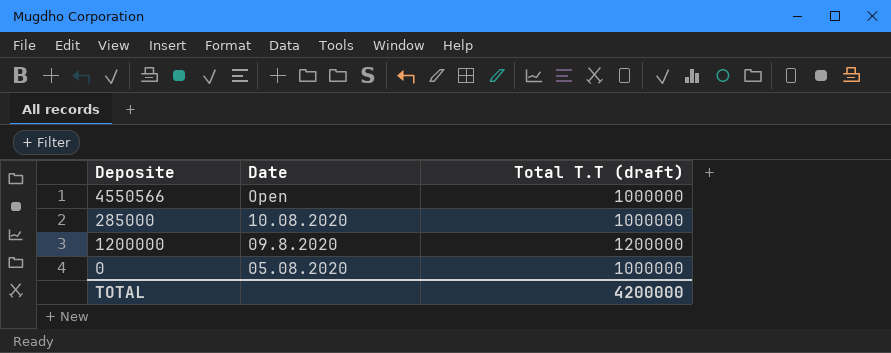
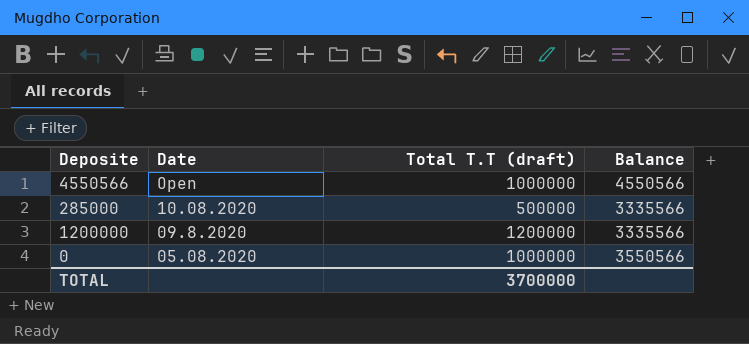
column Balance | position: none -> 4
285000 | Total T.T (draft): 1000000 -> 500000
TOTAL | Total T.T (draft): 4200000 -> 3700000

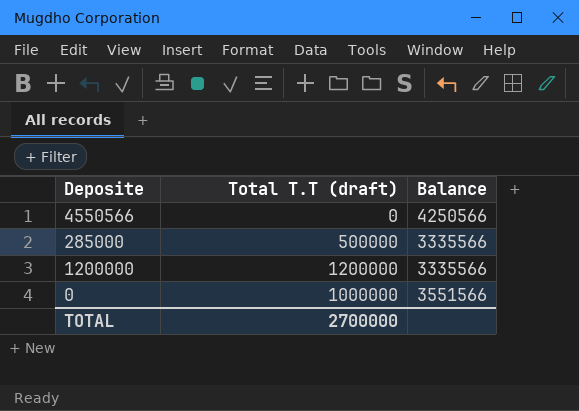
column Date | position: 2 -> none
4550566 | Total T.T (draft): 1000000 -> 0
4550566 | Balance: 4550566 -> 4250566
0 | Balance: 3550566 -> 3551566
TOTAL | Total T.T (draft): 3700000 -> 2700000

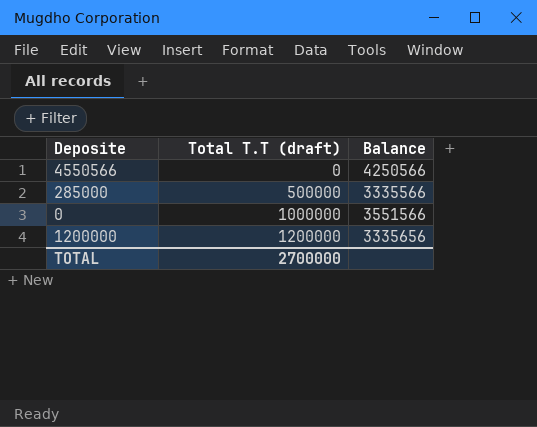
row order: none -> Total T.T (draft) ascending
1200000 | Balance: 3335566 -> 3335656

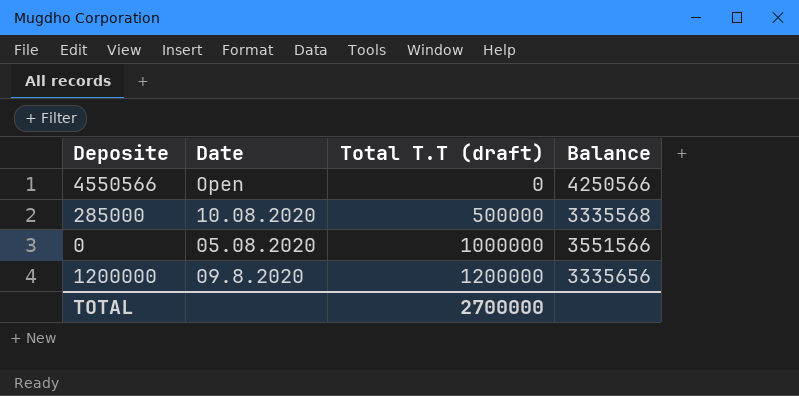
column Date | position: none -> 2
285000 | Balance: 3335566 -> 3335568

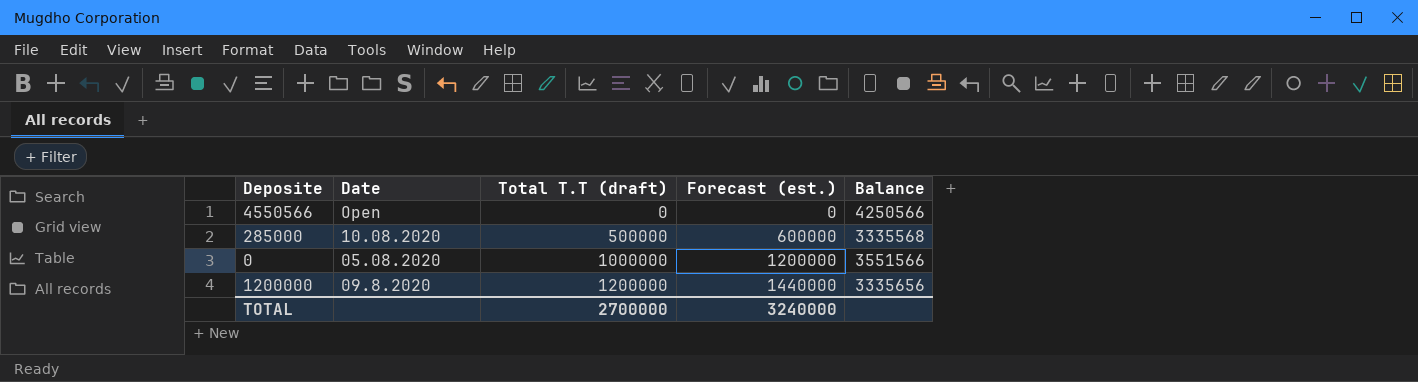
column Forecast (est.) | formula: none -> [Total T.T (draft)] * 1.2

